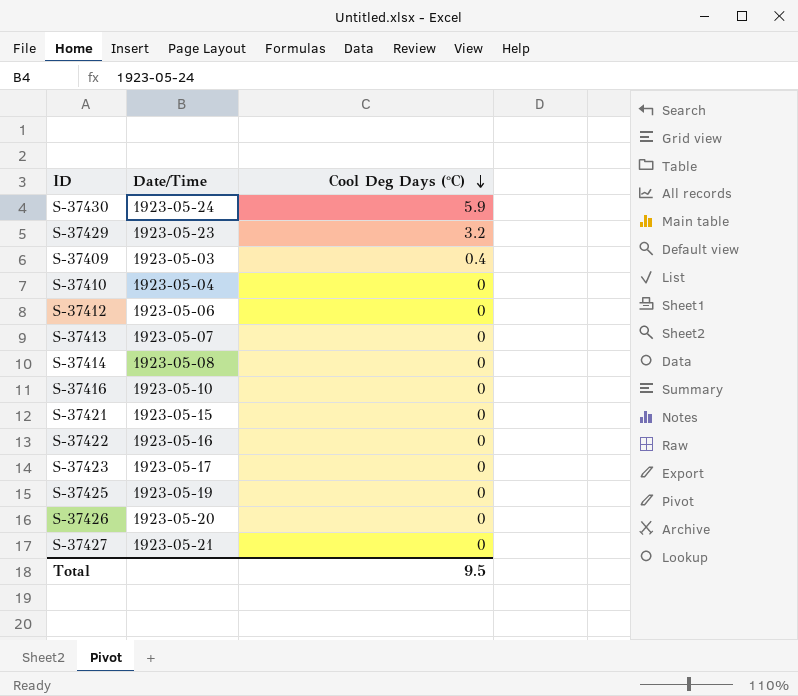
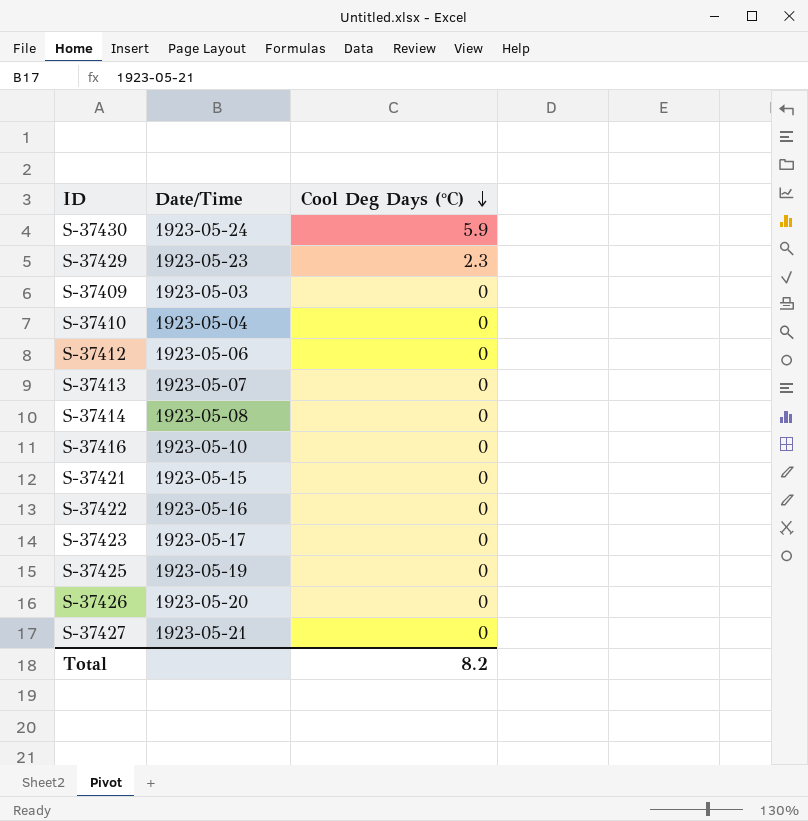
S-37429 | Cool Deg Days (°C): 3.2 -> 2.3
S-37409 | Cool Deg Days (°C): 0.4 -> 0
Total | Cool Deg Days (°C): 9.5 -> 8.2

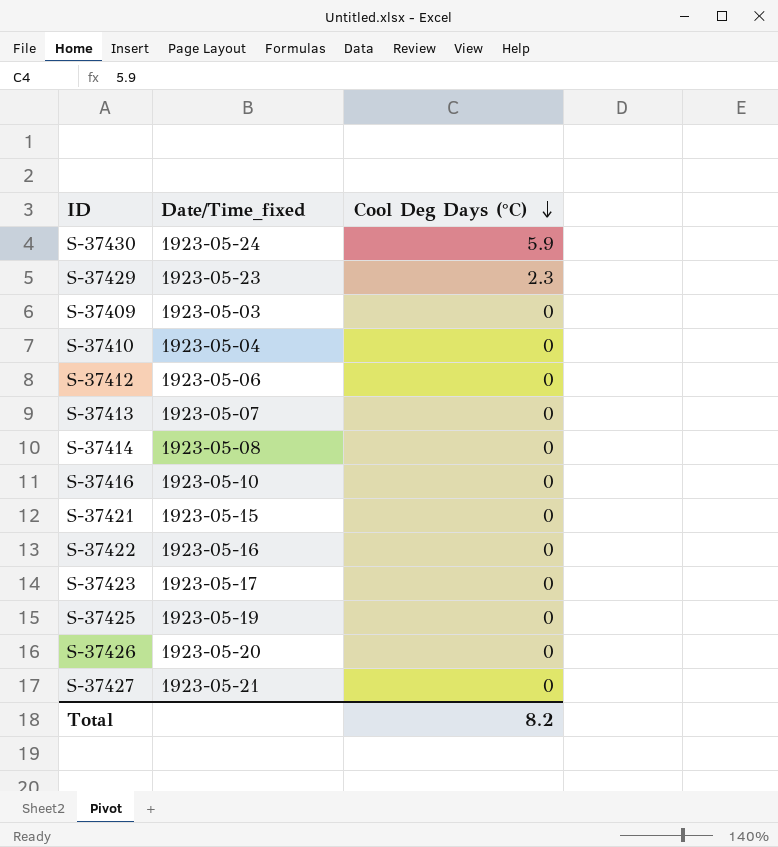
column name: Date/Time -> Date/Time_fixed

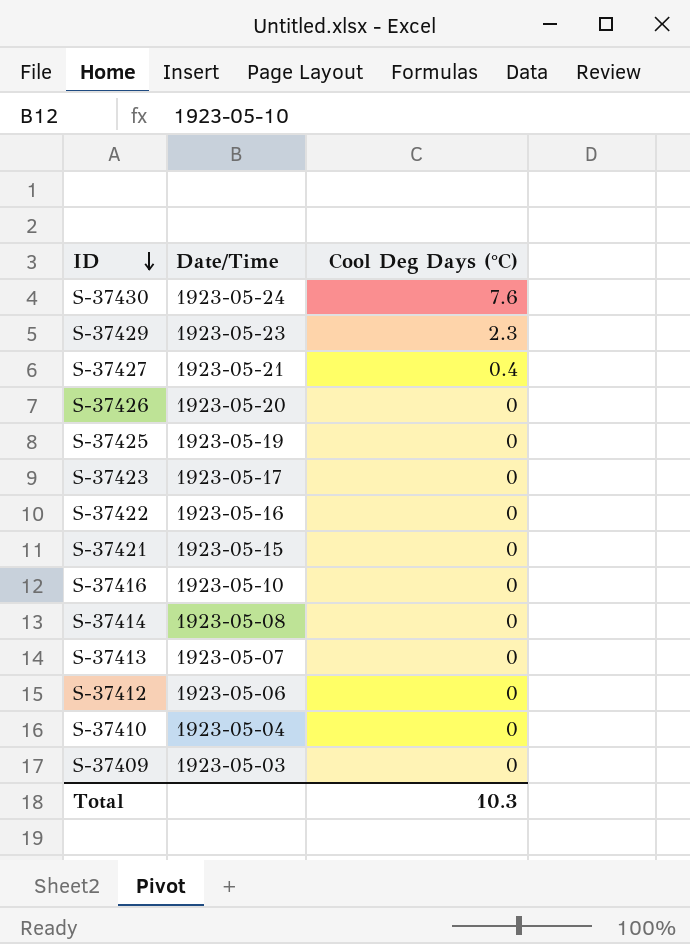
row order: Cool Deg Days (°C) descending -> ID descending
column name: Date/Time_fixed -> Date/Time
S-37430 | Cool Deg Days (°C): 5.9 -> 7.6
S-37427 | Cool Deg Days (°C): 0 -> 0.4
Total | Cool Deg Days (°C): 8.2 -> 10.3

